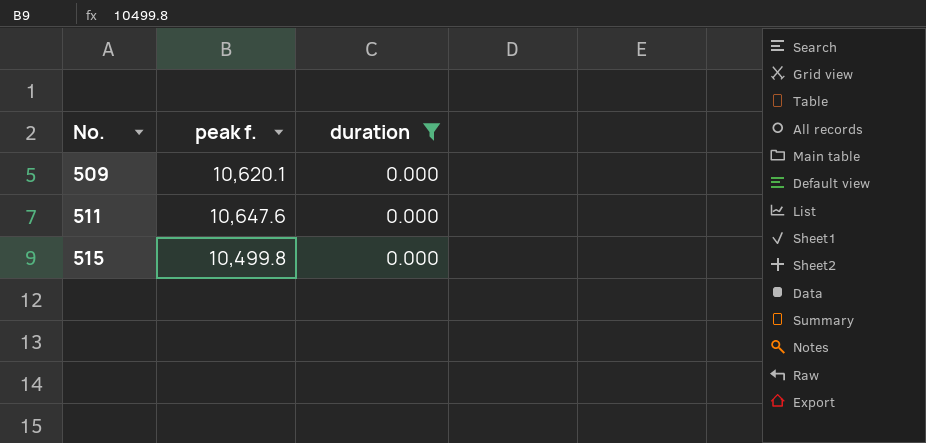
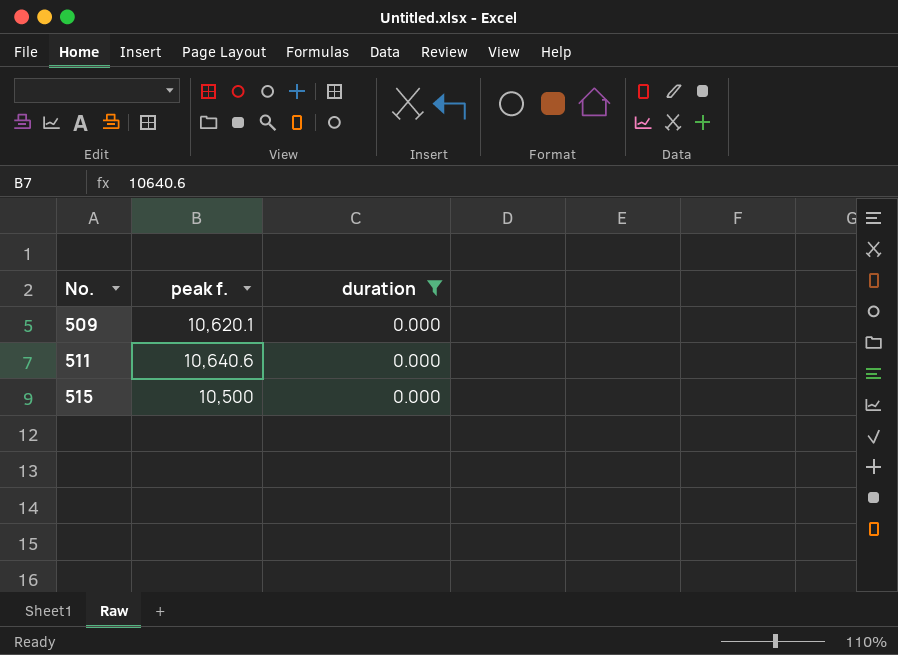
511 | peak f.: 10,647.6 -> 10,640.6
515 | peak f.: 10,499.8 -> 10,500

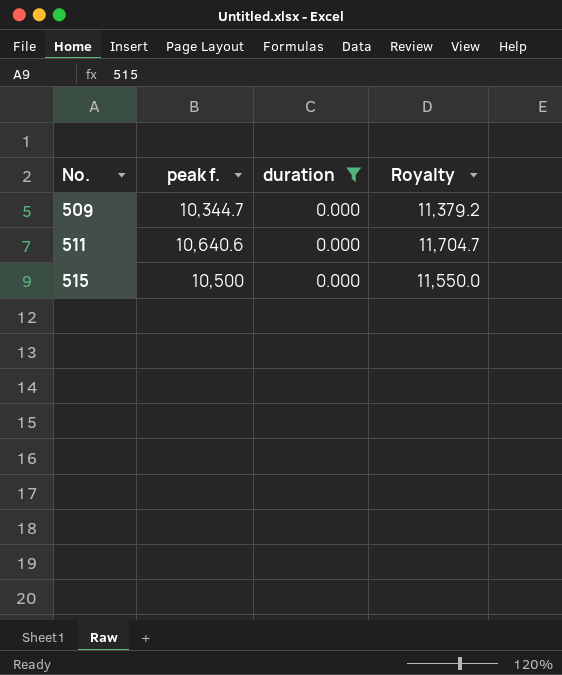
column Royalty | formula: none -> [peak f.] * 1.1
509 | peak f.: 10,620.1 -> 10,344.7

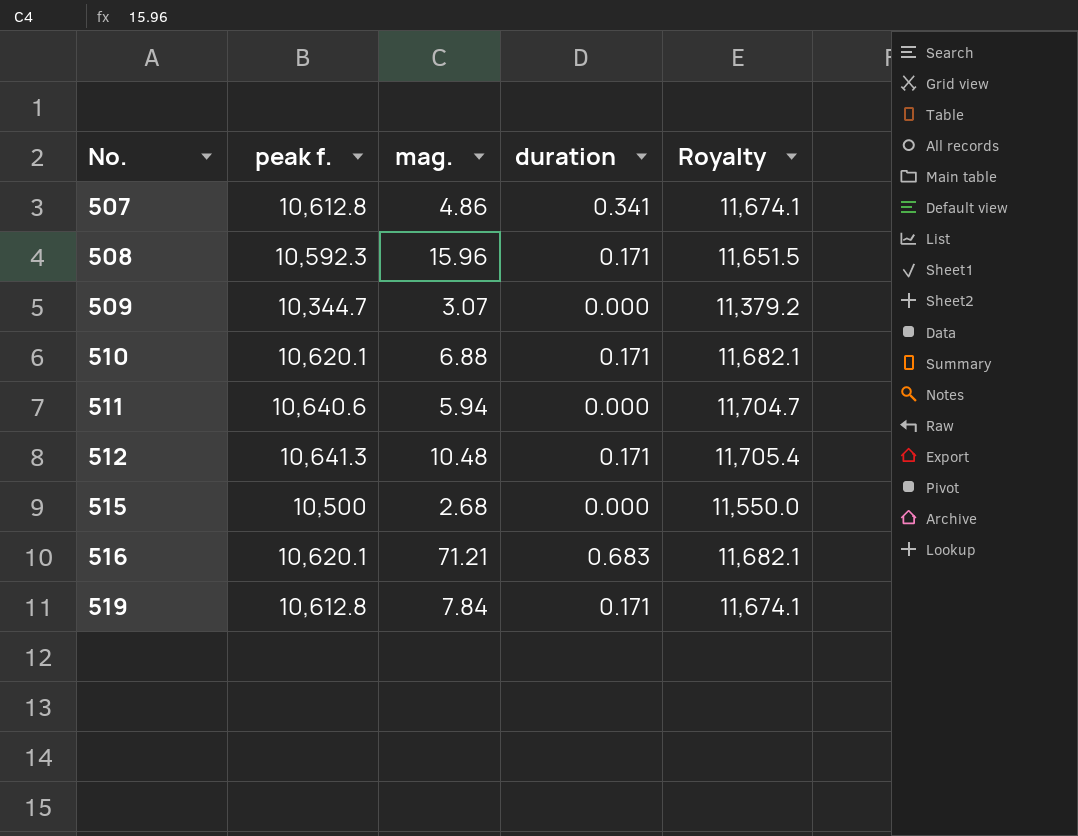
filter: duration = 0.000 -> none
column mag. | position: none -> 3

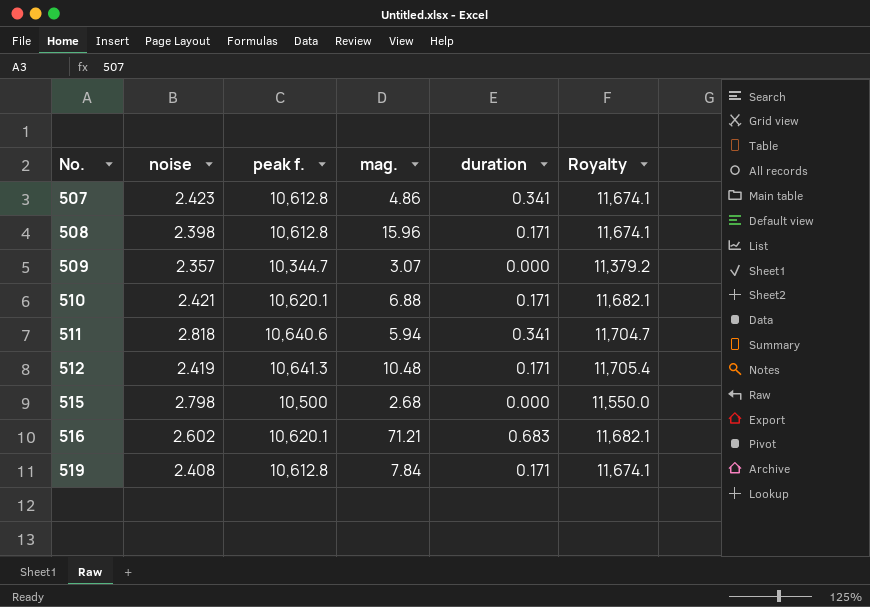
column noise | position: none -> 2
508 | peak f.: 10,592.3 -> 10,612.8
508 | Royalty: 11,651.5 -> 11,674.1
511 | duration: 0.000 -> 0.341

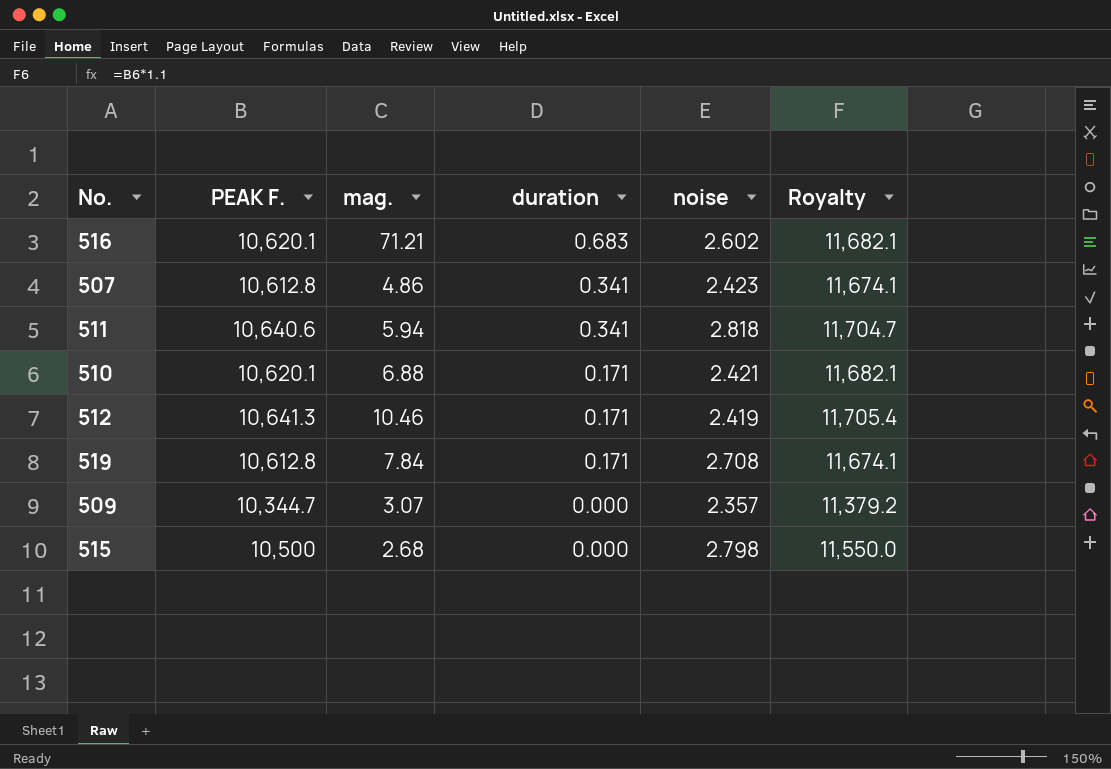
row order: No. ascending -> duration descending
column name: peak f. -> PEAK F.
column noise | position: 2 -> 5
row 508: 2.398 | 10,612.8 | 15.96 | 0.171 | 11,674.1 -> none
512 | mag.: 10.48 -> 10.46
519 | noise: 2.408 -> 2.708

